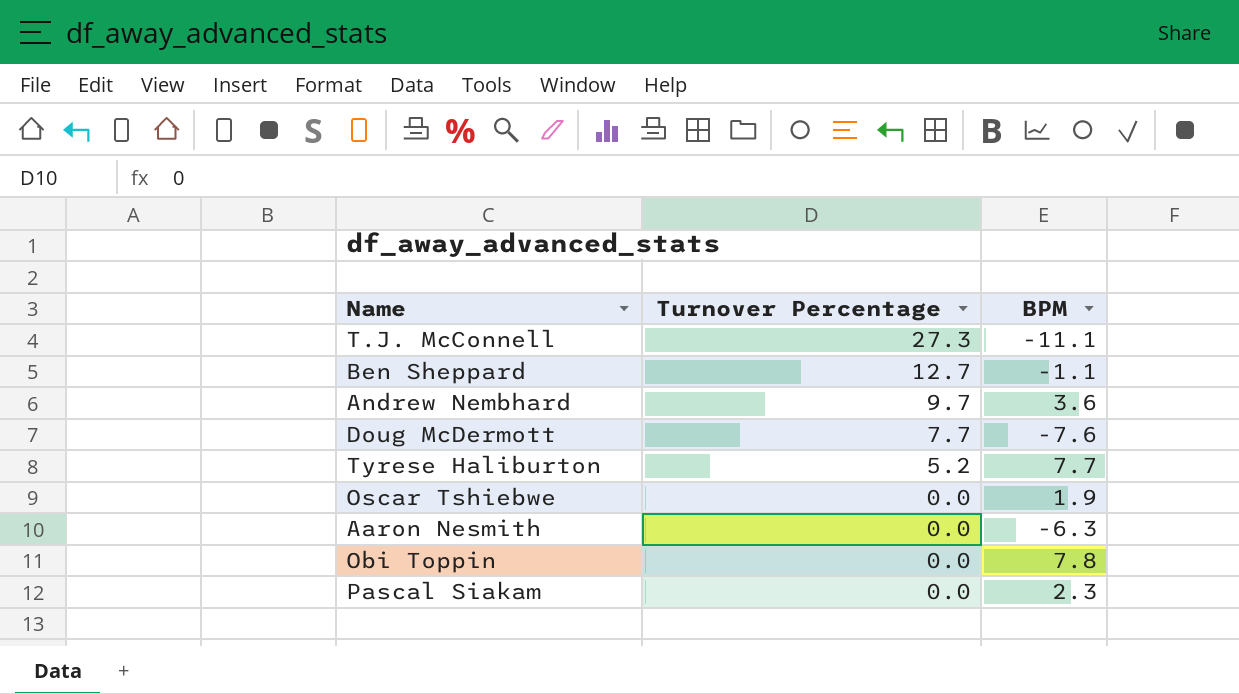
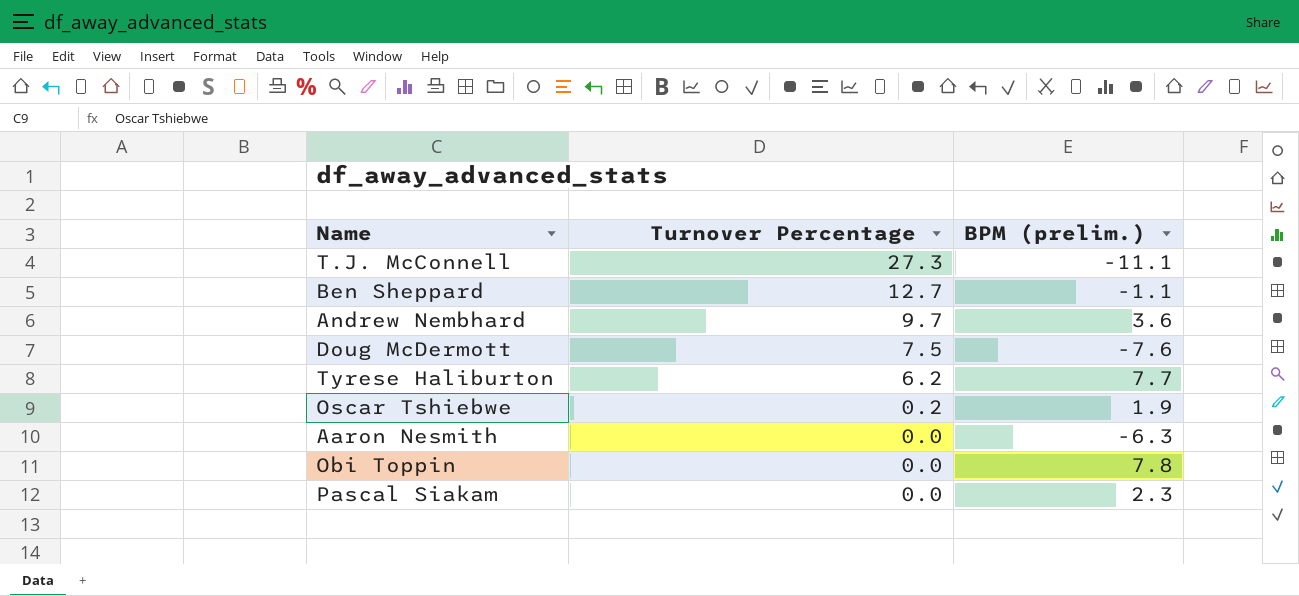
column name: BPM -> BPM (prelim.)
Doug McDermott | Turnover Percentage: 7.7 -> 7.5
Tyrese Haliburton | Turnover Percentage: 5.2 -> 6.2
Oscar Tshiebwe | Turnover Percentage: 0.0 -> 0.2

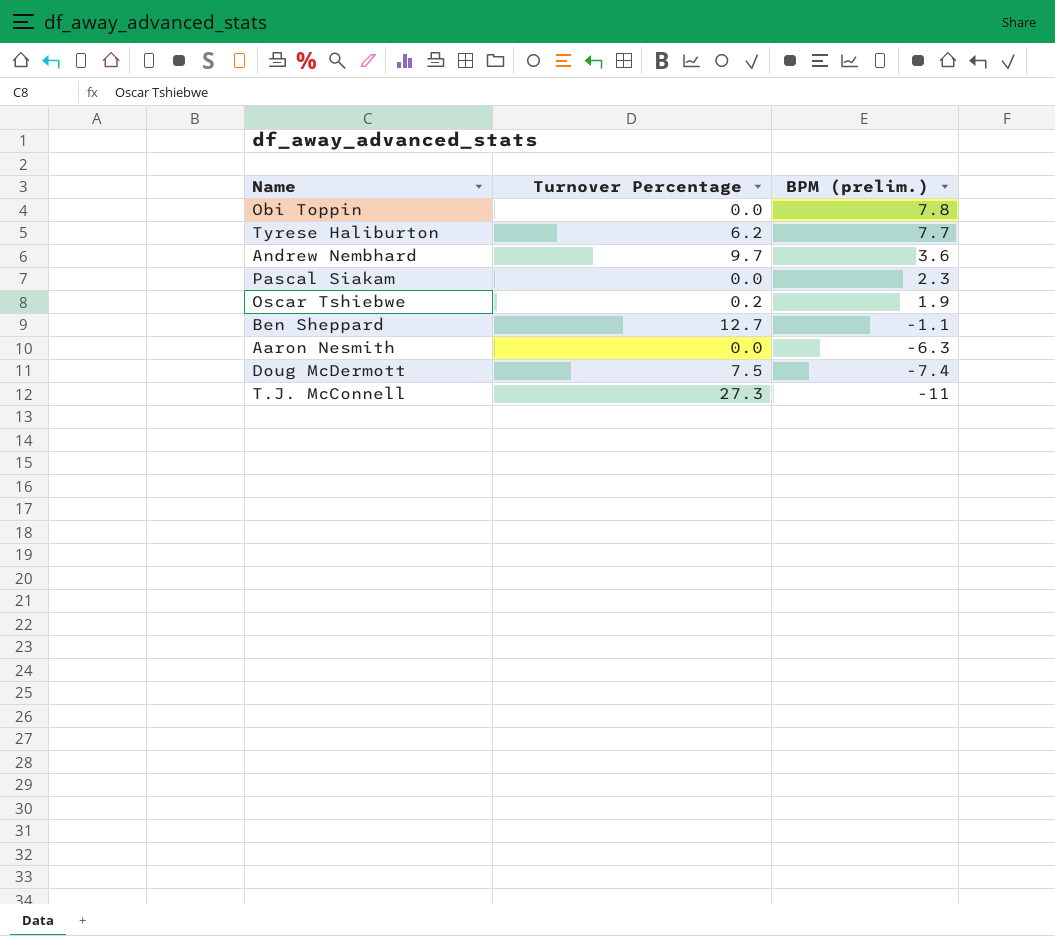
row order: Turnover Percentage descending -> BPM (prelim.) descending
Doug McDermott | BPM (prelim.): -7.6 -> -7.4
T.J. McConnell | BPM (prelim.): -11.1 -> -11

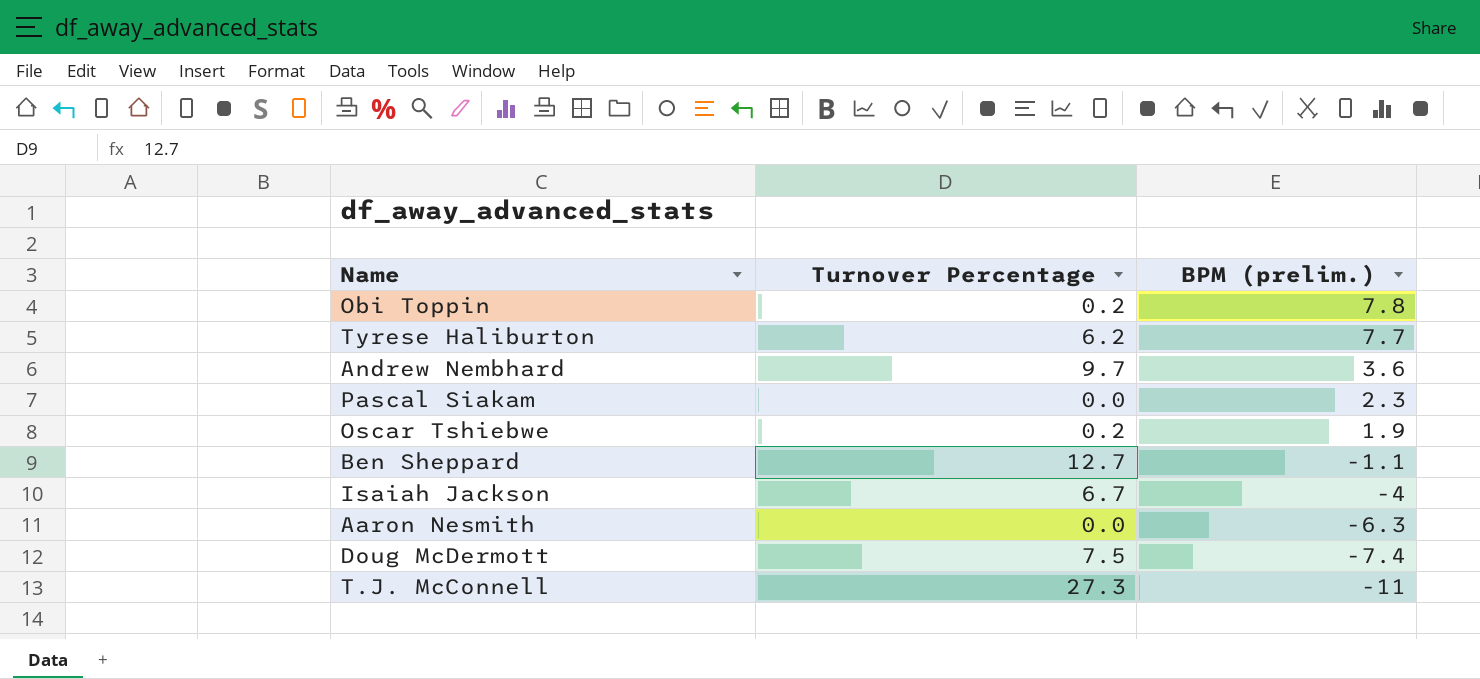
Obi Toppin | Turnover Percentage: 0.0 -> 0.2
row Isaiah Jackson: none -> 6.7 | -4

